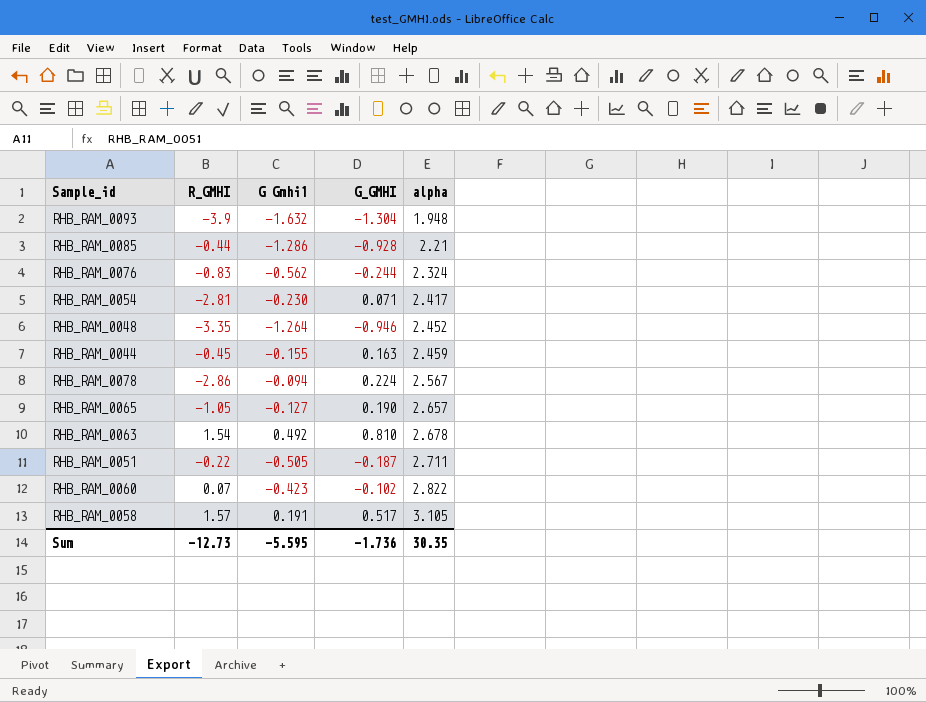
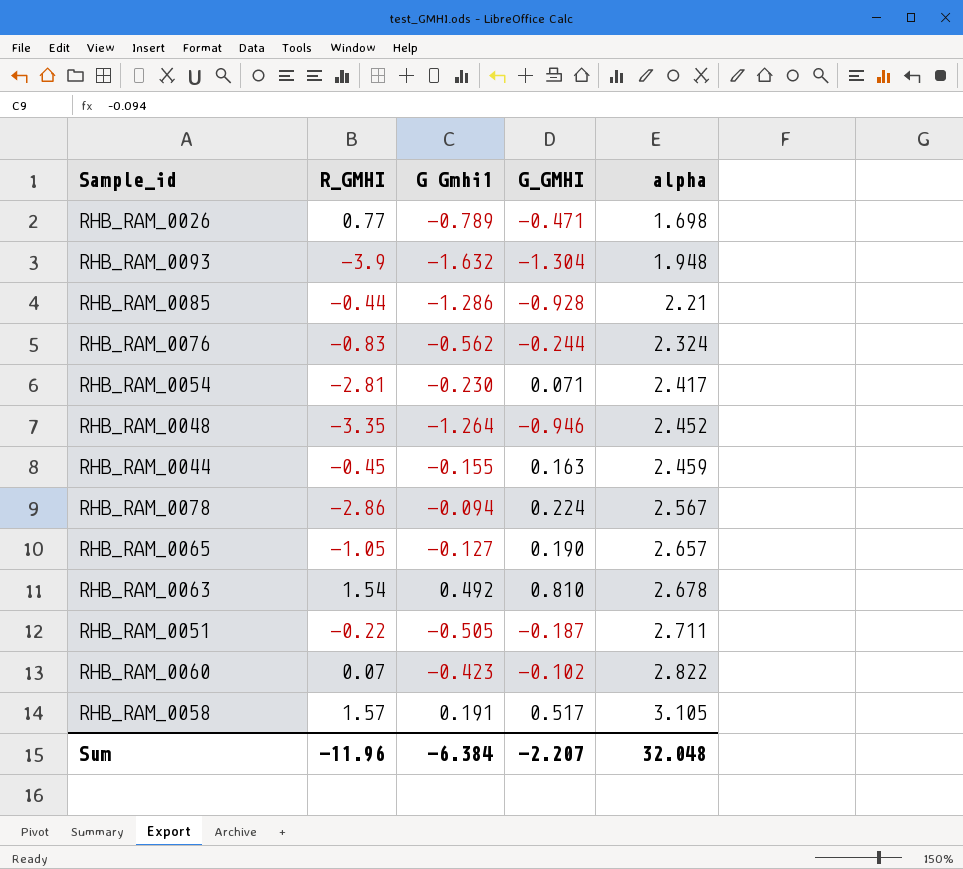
row RHB_RAM_0026: none -> 0.77 | -0.789 | -0.471 | 1.698
Sum | R_GMHI: -12.73 -> -11.96
Sum | G Gmhi1: -5.595 -> -6.384
Sum | G_GMHI: -1.736 -> -2.207
Sum | alpha: 30.35 -> 32.048

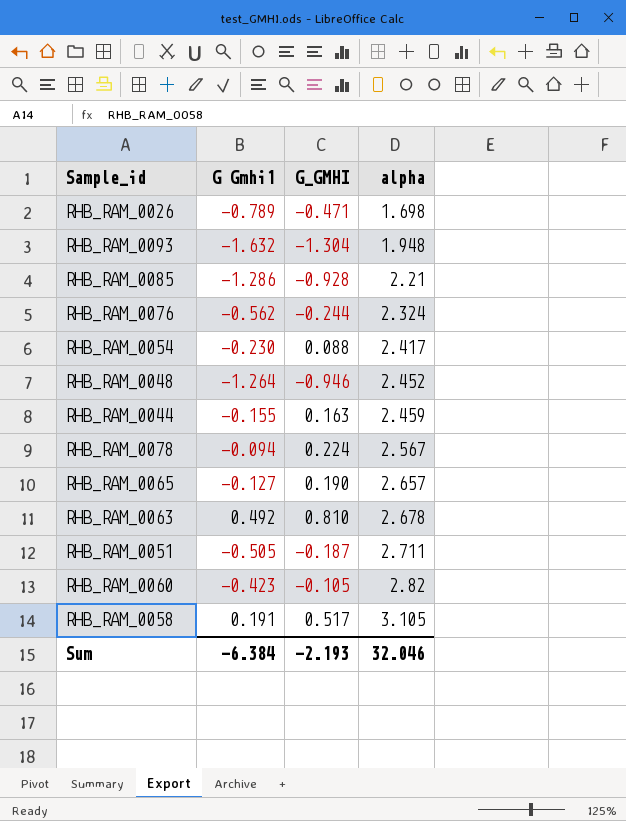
column R_GMHI | position: 2 -> none
RHB_RAM_0054 | G_GMHI: 0.071 -> 0.088
RHB_RAM_0060 | G_GMHI: -0.102 -> -0.105
RHB_RAM_0060 | alpha: 2.822 -> 2.82
Sum | G_GMHI: -2.207 -> -2.193
Sum | alpha: 32.048 -> 32.046

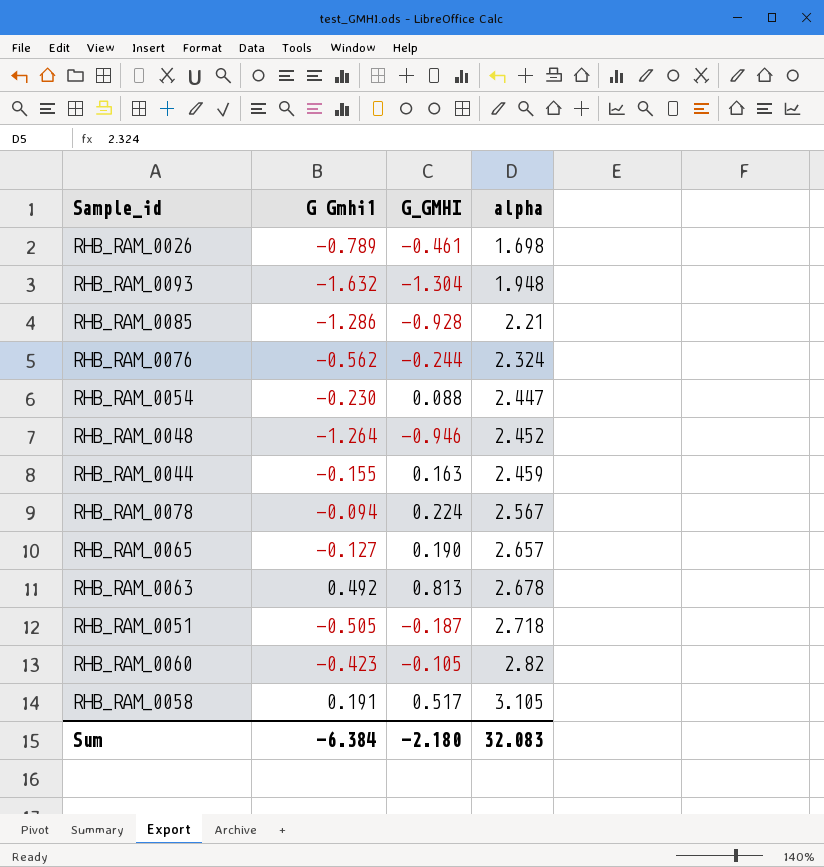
RHB_RAM_0026 | G_GMHI: -0.471 -> -0.461
RHB_RAM_0054 | alpha: 2.417 -> 2.447
RHB_RAM_0063 | G_GMHI: 0.810 -> 0.813
RHB_RAM_0051 | alpha: 2.711 -> 2.718
Sum | G_GMHI: -2.193 -> -2.180
Sum | alpha: 32.046 -> 32.083

